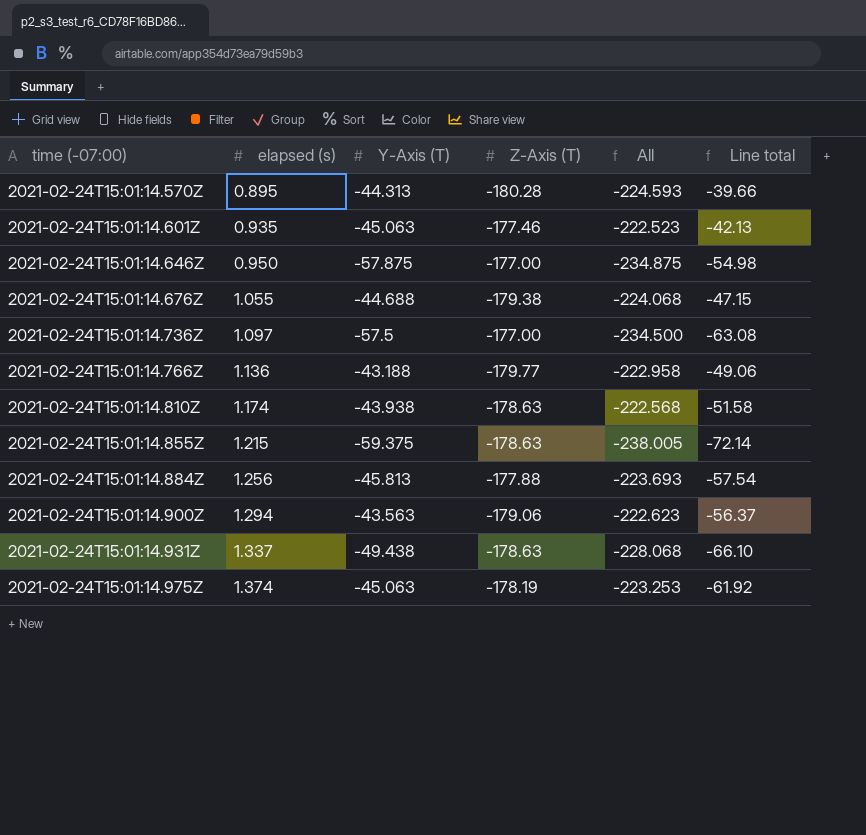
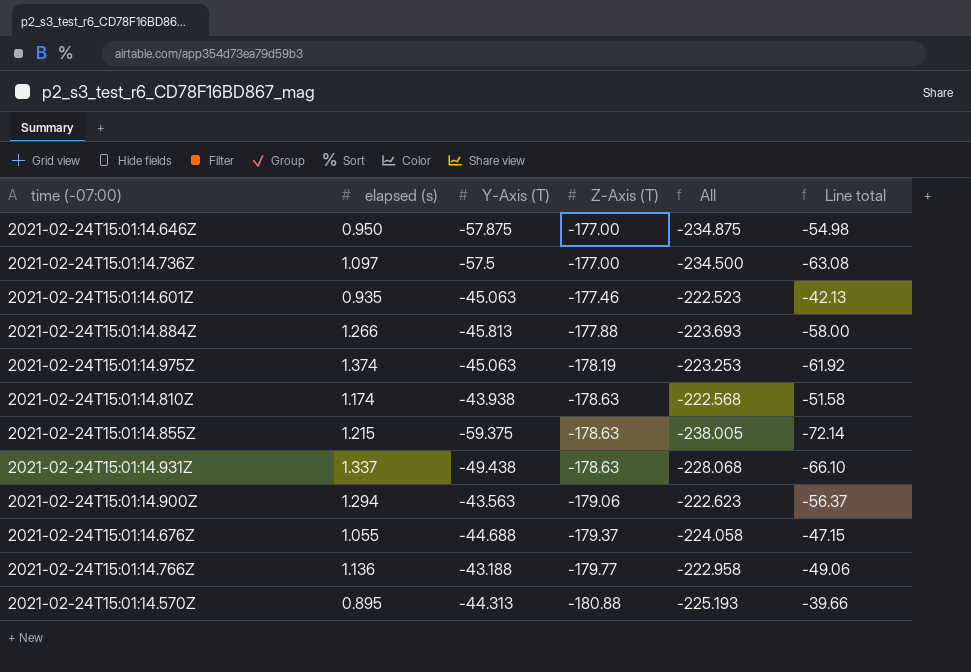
row order: time (-07:00) ascending -> Z-Axis (T) descending
2021-02-24T15:01:14.884Z | elapsed (s): 1.256 -> 1.266
2021-02-24T15:01:14.884Z | Line total: -57.54 -> -58.00
2021-02-24T15:01:14.676Z | Z-Axis (T): -179.38 -> -179.37
2021-02-24T15:01:14.676Z | All: -224.068 -> -224.058
2021-02-24T15:01:14.570Z | Z-Axis (T): -180.28 -> -180.88
2021-02-24T15:01:14.570Z | All: -224.593 -> -225.193

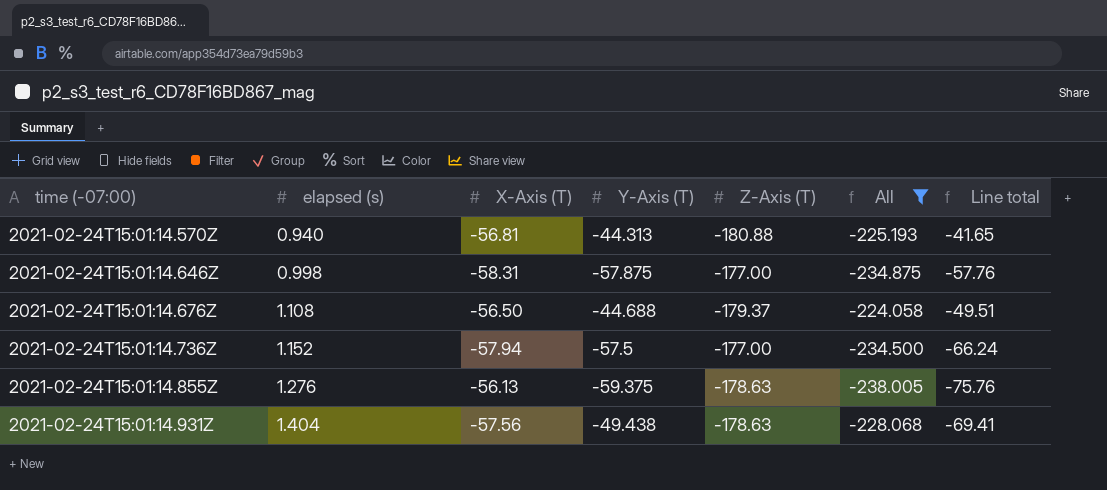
filter: none -> All <= -224.058
row order: Z-Axis (T) descending -> time (-07:00) ascending
column X-Axis (T) | position: none -> 3
2021-02-24T15:01:14.570Z | elapsed (s): 0.895 -> 0.940
2021-02-24T15:01:14.570Z | Line total: -39.66 -> -41.65
2021-02-24T15:01:14.646Z | elapsed (s): 0.950 -> 0.998
2021-02-24T15:01:14.646Z | Line total: -54.98 -> -57.76
2021-02-24T15:01:14.676Z | elapsed (s): 1.055 -> 1.108
2021-02-24T15:01:14.676Z | Line total: -47.15 -> -49.51
2021-02-24T15:01:14.736Z | elapsed (s): 1.097 -> 1.152
2021-02-24T15:01:14.736Z | Line total: -63.08 -> -66.24
2021-02-24T15:01:14.855Z | elapsed (s): 1.215 -> 1.276
2021-02-24T15:01:14.855Z | Line total: -72.14 -> -75.76
2021-02-24T15:01:14.931Z | elapsed (s): 1.337 -> 1.404
2021-02-24T15:01:14.931Z | Line total: -66.10 -> -69.41

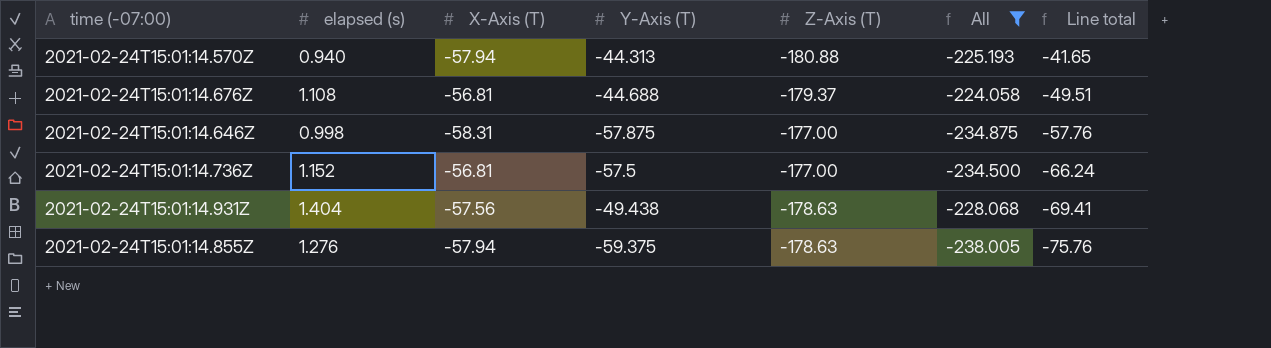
row order: time (-07:00) ascending -> Line total descending
2021-02-24T15:01:14.570Z | X-Axis (T): -56.81 -> -57.94
2021-02-24T15:01:14.676Z | X-Axis (T): -56.50 -> -56.81
2021-02-24T15:01:14.736Z | X-Axis (T): -57.94 -> -56.81
2021-02-24T15:01:14.855Z | X-Axis (T): -56.13 -> -57.94

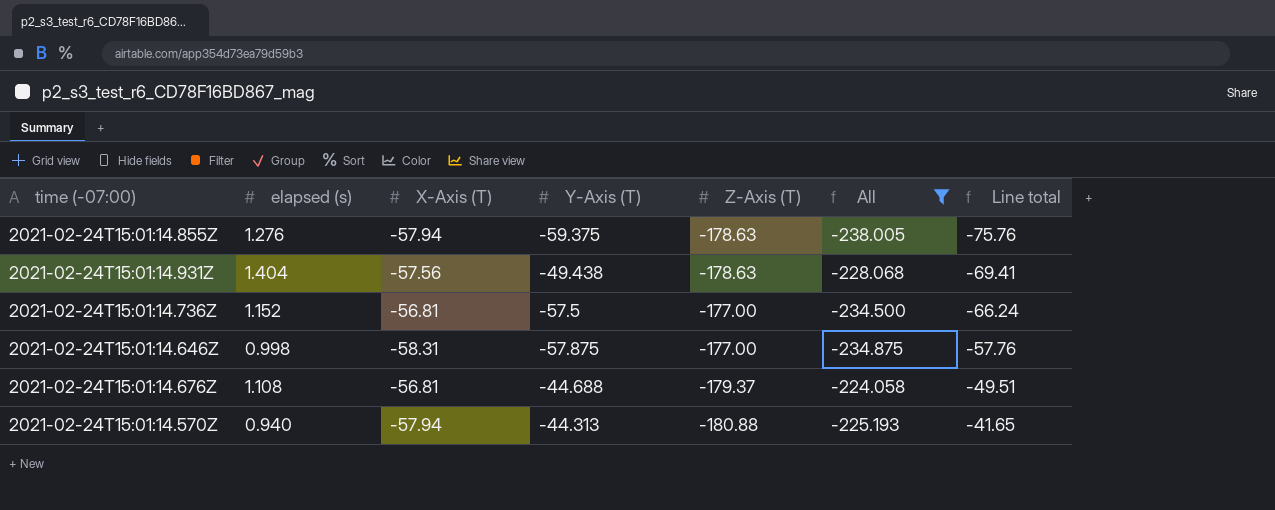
row order: Line total descending -> Line total ascending

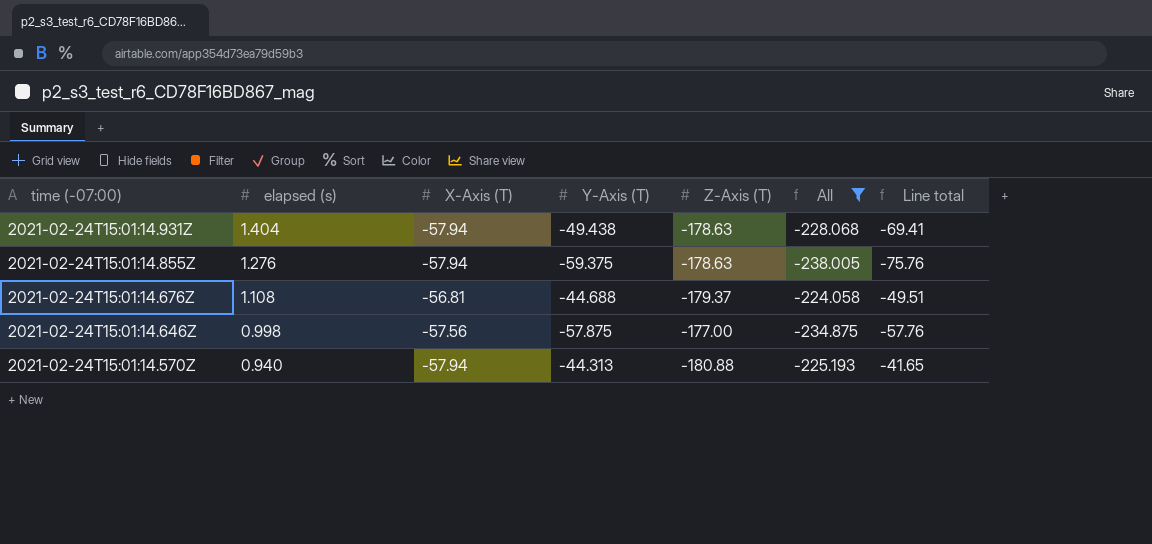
row order: Line total ascending -> time (-07:00) descending
row 2021-02-24T15:01:14.736Z: 1.152 | -56.81 | -57.5 | -177.00 | -234.500 | -66.24 -> none
2021-02-24T15:01:14.931Z | X-Axis (T): -57.56 -> -57.94
2021-02-24T15:01:14.646Z | X-Axis (T): -58.31 -> -57.56

